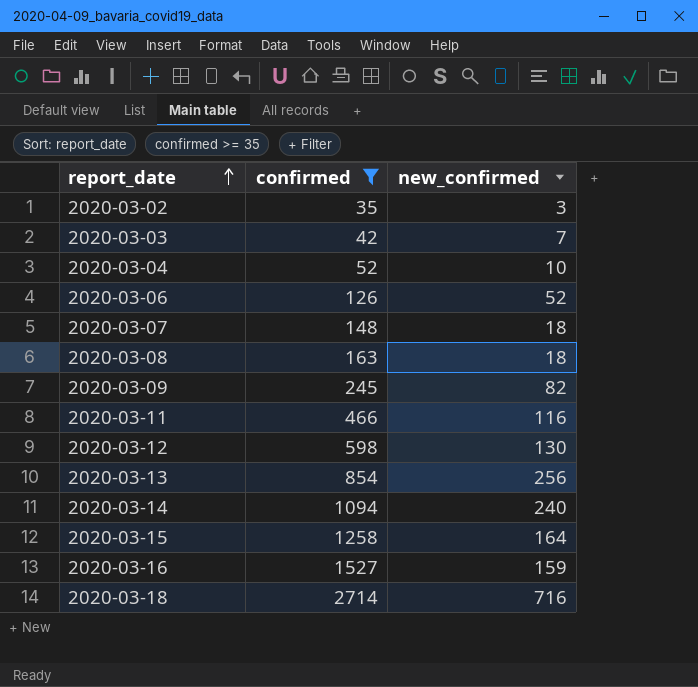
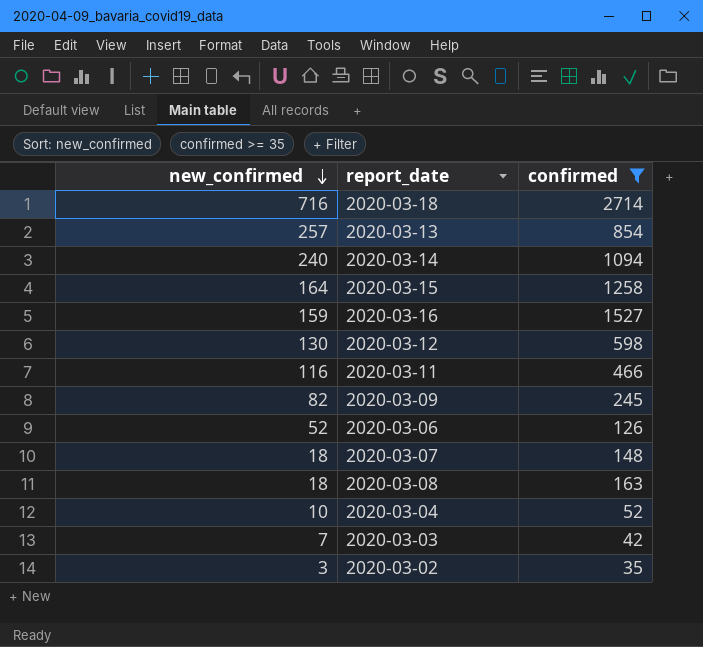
row order: report_date ascending -> new_confirmed descending
column new_confirmed | position: 3 -> 1
2020-03-13 | new_confirmed: 256 -> 257

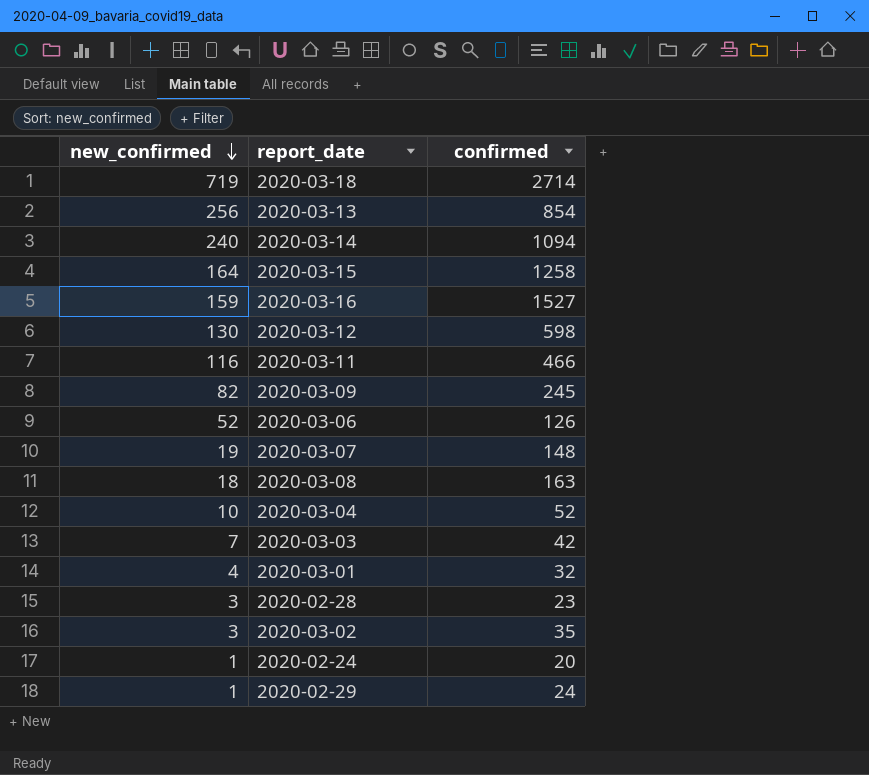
filter: confirmed >= 35 -> none
2020-03-18 | new_confirmed: 716 -> 719
2020-03-13 | new_confirmed: 257 -> 256
2020-03-07 | new_confirmed: 18 -> 19

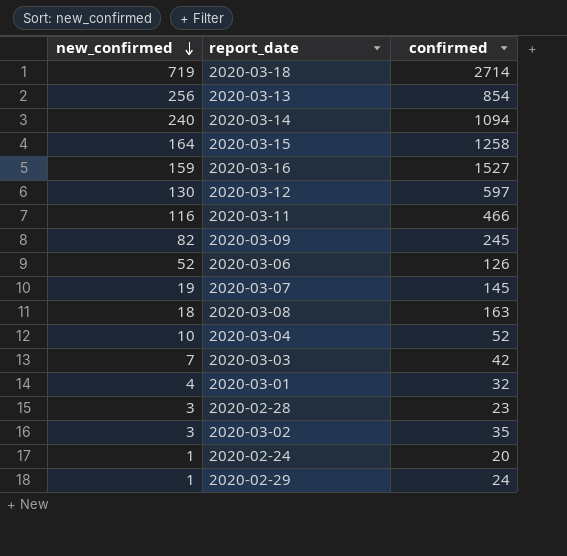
2020-03-12 | confirmed: 598 -> 597
2020-03-07 | confirmed: 148 -> 145

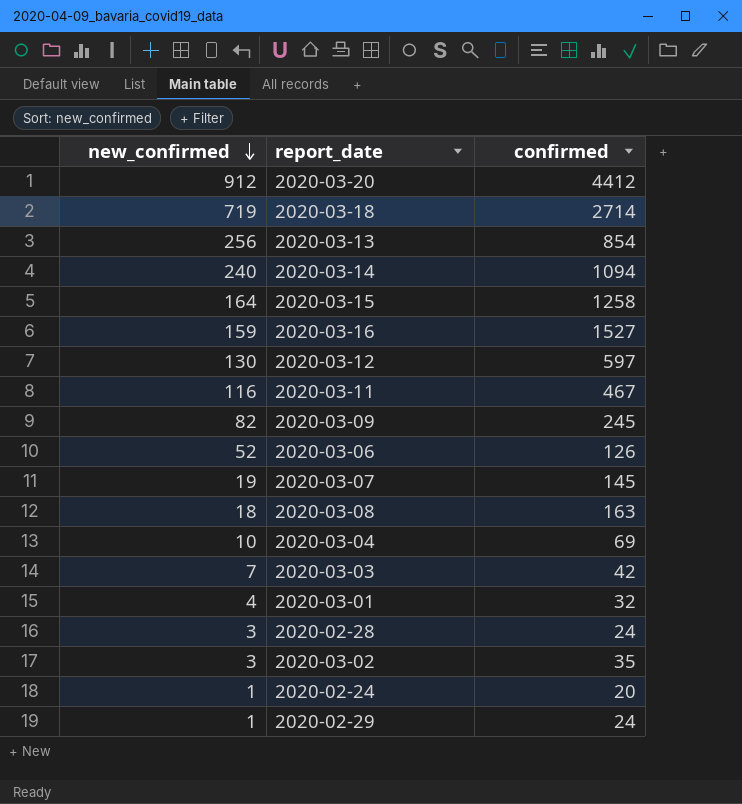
row 2020-03-20: none -> 912 | 4412
2020-03-11 | confirmed: 466 -> 467
2020-03-04 | confirmed: 52 -> 69
2020-02-28 | confirmed: 23 -> 24

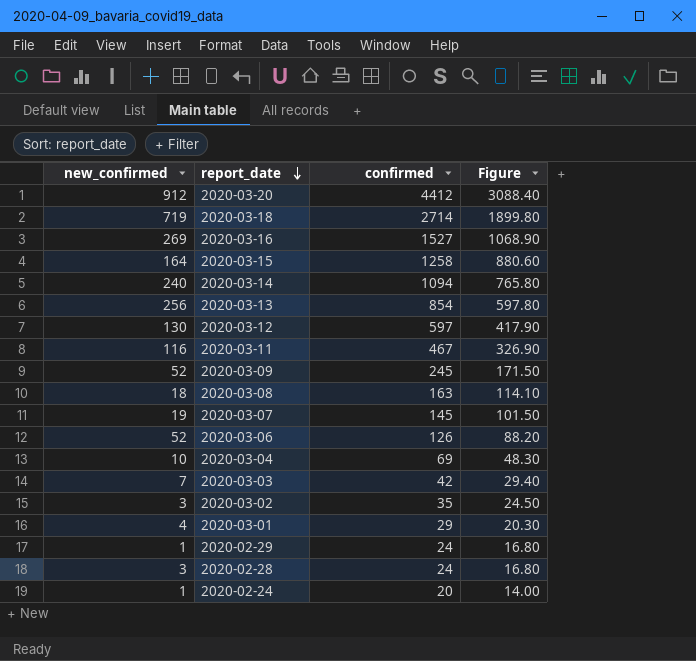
row order: new_confirmed descending -> report_date descending
column Figure | formula: none -> [confirmed] * 0.7
2020-03-16 | new_confirmed: 159 -> 269
2020-03-09 | new_confirmed: 82 -> 52
2020-03-01 | confirmed: 32 -> 29

